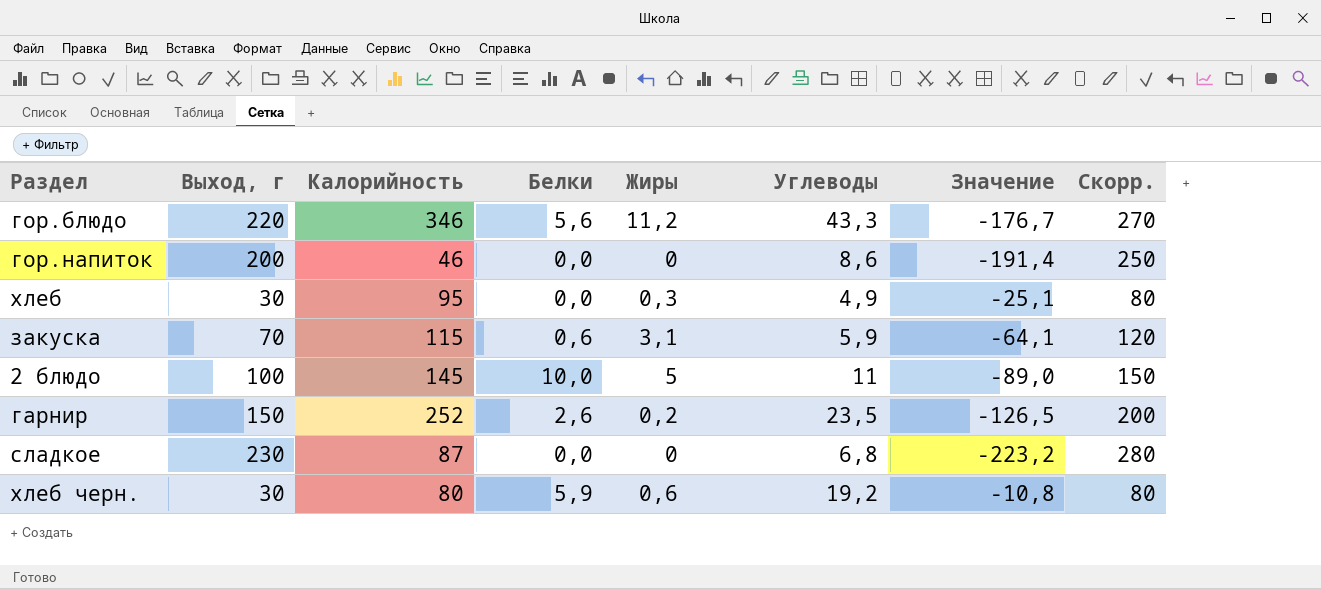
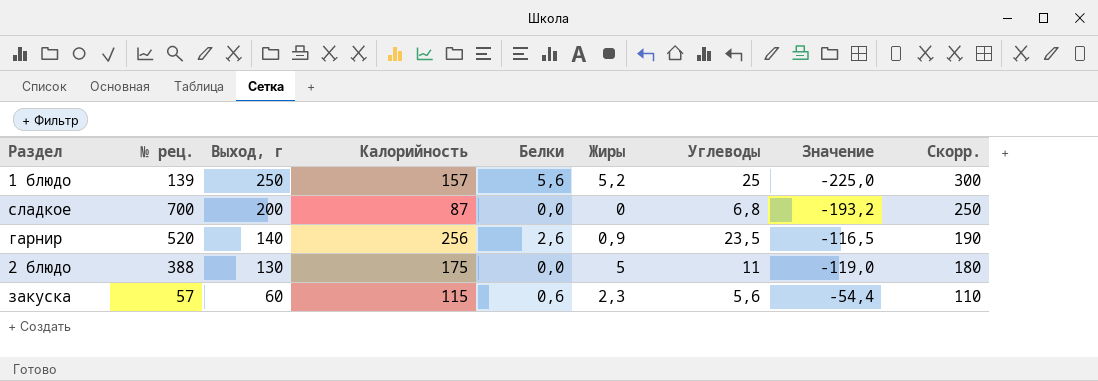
row order: none -> Выход, г descending
column № рец. | position: none -> 2
row гор.блюдо: 220 | 346 | 5,6 | 11,2 | 43,3 | -176,7 | 270 -> none
row гор.напиток: 200 | 46 | 0,0 | 0 | 8,6 | -191,4 | 250 -> none
row хлеб: 30 | 95 | 0,0 | 0,3 | 4,9 | -25,1 | 80 -> none
row хлеб черн.: 30 | 80 | 5,9 | 0,6 | 19,2 | -10,8 | 80 -> none
row 1 блюдо: none -> 139 | 250 | 157 | 5,6 | 5,2 | 25 | -225,0 | 300
сладкое | Выход, г: 230 -> 200
сладкое | Значение: -223,2 -> -193,2
сладкое | Скорр.: 280 -> 250
гарнир | Выход, г: 150 -> 140
гарнир | Калорийность: 252 -> 256
гарнир | Жиры: 0,2 -> 0,9
гарнир | Значение: -126,5 -> -116,5
гарнир | Скорр.: 200 -> 190
2 блюдо | Выход, г: 100 -> 130
2 блюдо | Калорийность: 145 -> 175
2 блюдо | Белки: 10,0 -> 0,0
2 блюдо | Значение: -89,0 -> -119,0
2 блюдо | Скорр.: 150 -> 180
закуска | Выход, г: 70 -> 60
закуска | Жиры: 3,1 -> 2,3
закуска | Углеводы: 5,9 -> 5,6
закуска | Значение: -64,1 -> -54,4
закуска | Скорр.: 120 -> 110

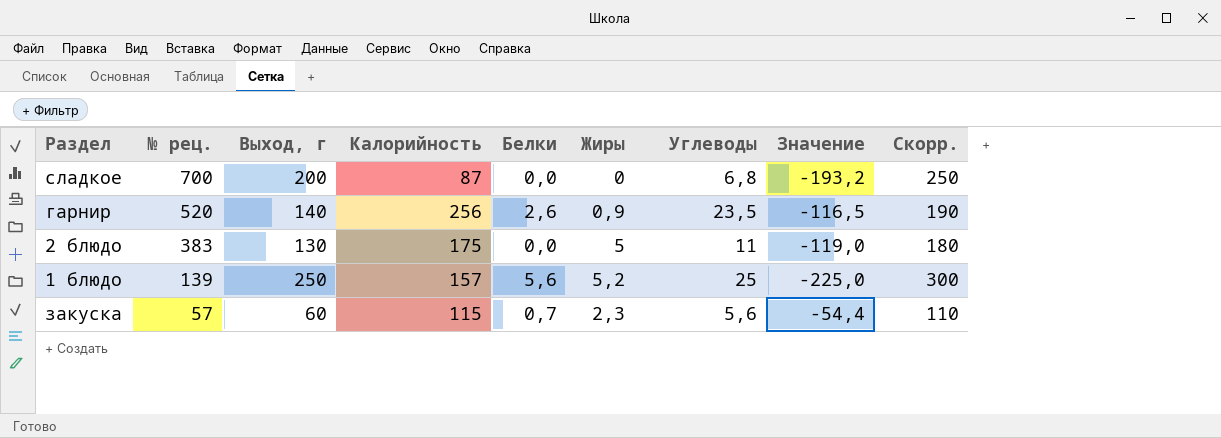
row order: Выход, г descending -> № рец. descending
2 блюдо | № рец.: 388 -> 383
закуска | Белки: 0,6 -> 0,7

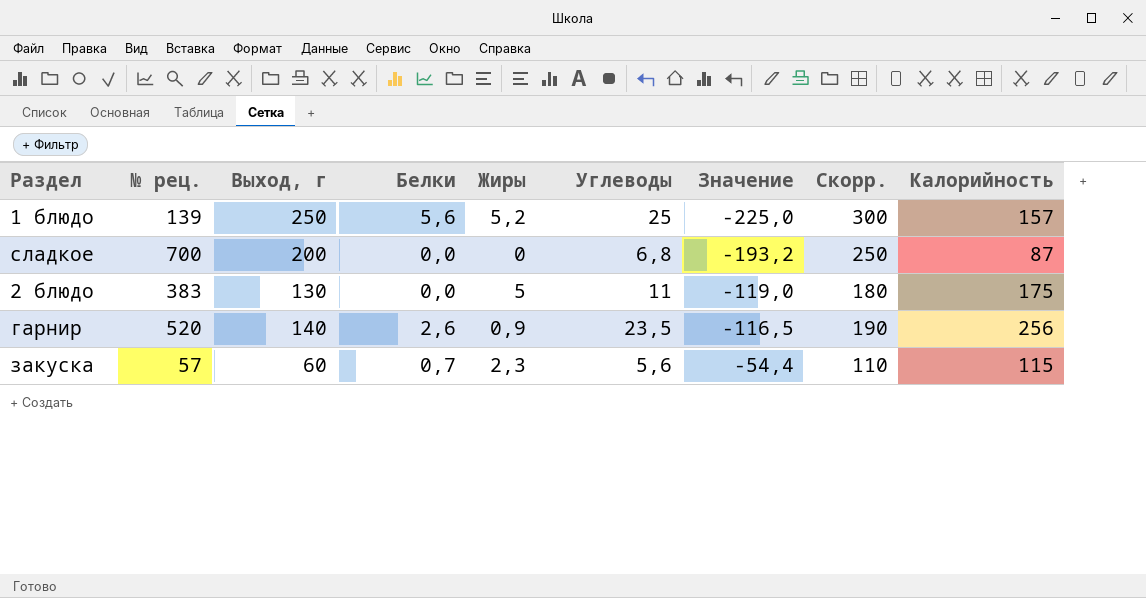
row order: № рец. descending -> Значение ascending
column Калорийность | position: 4 -> 9

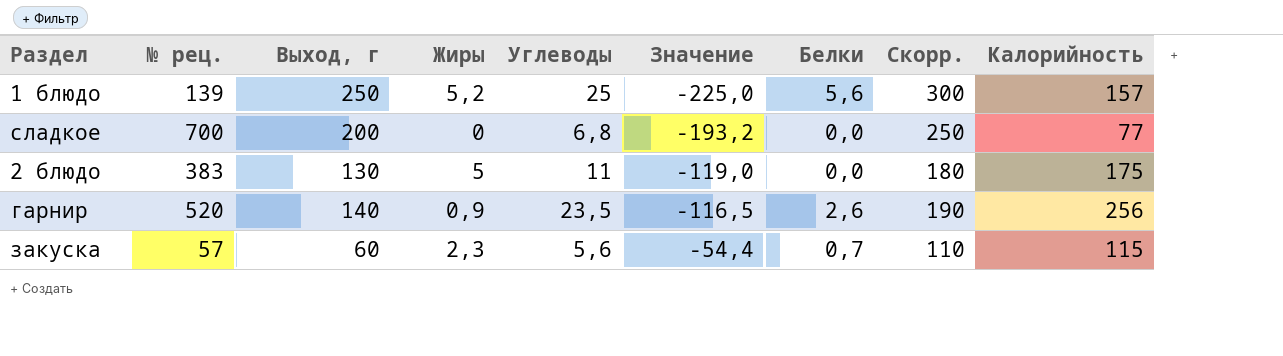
column Белки | position: 4 -> 7
сладкое | Калорийность: 87 -> 77

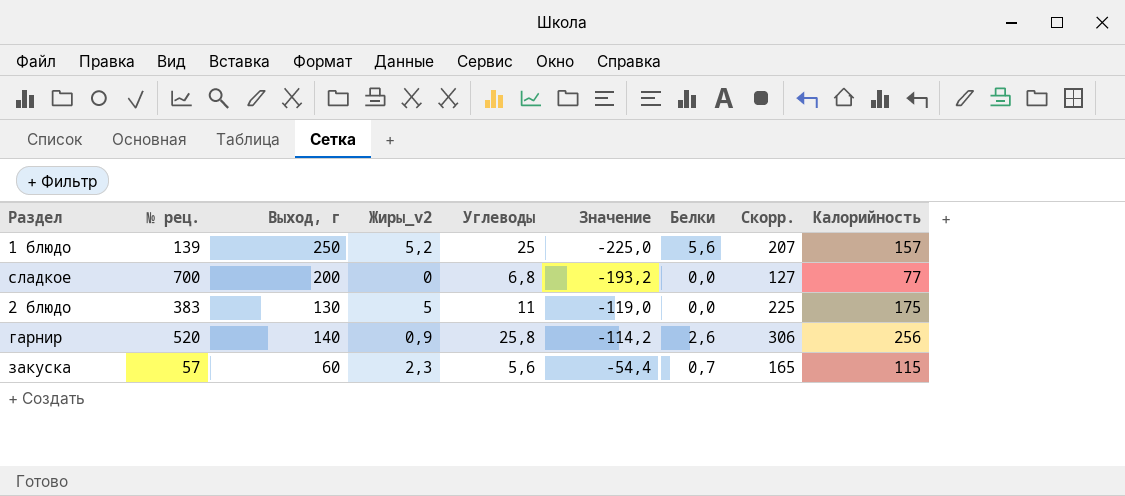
column name: Жиры -> Жиры_v2
column Скорр. | formula: [Выход, г] + 50 -> [Калорийность] + 50
гарнир | Углеводы: 23,5 -> 25,8
гарнир | Значение: -116,5 -> -114,2

